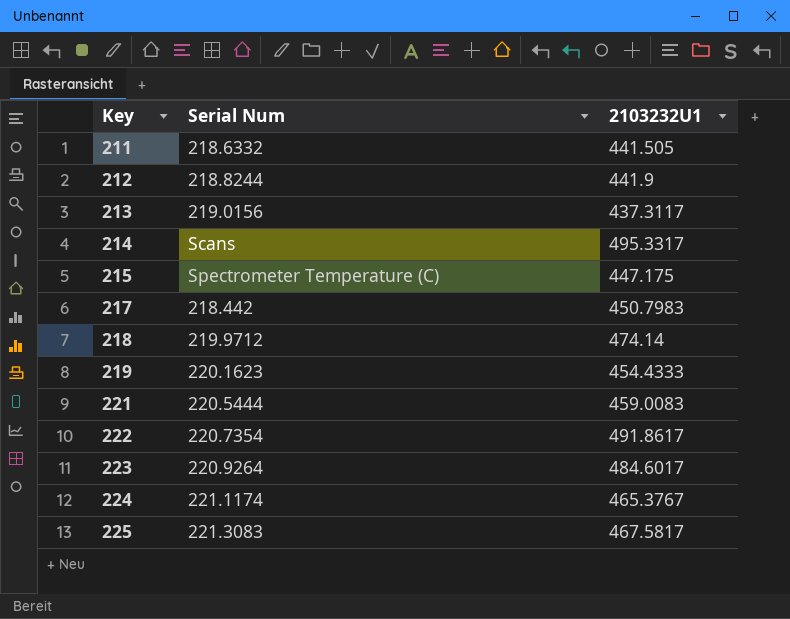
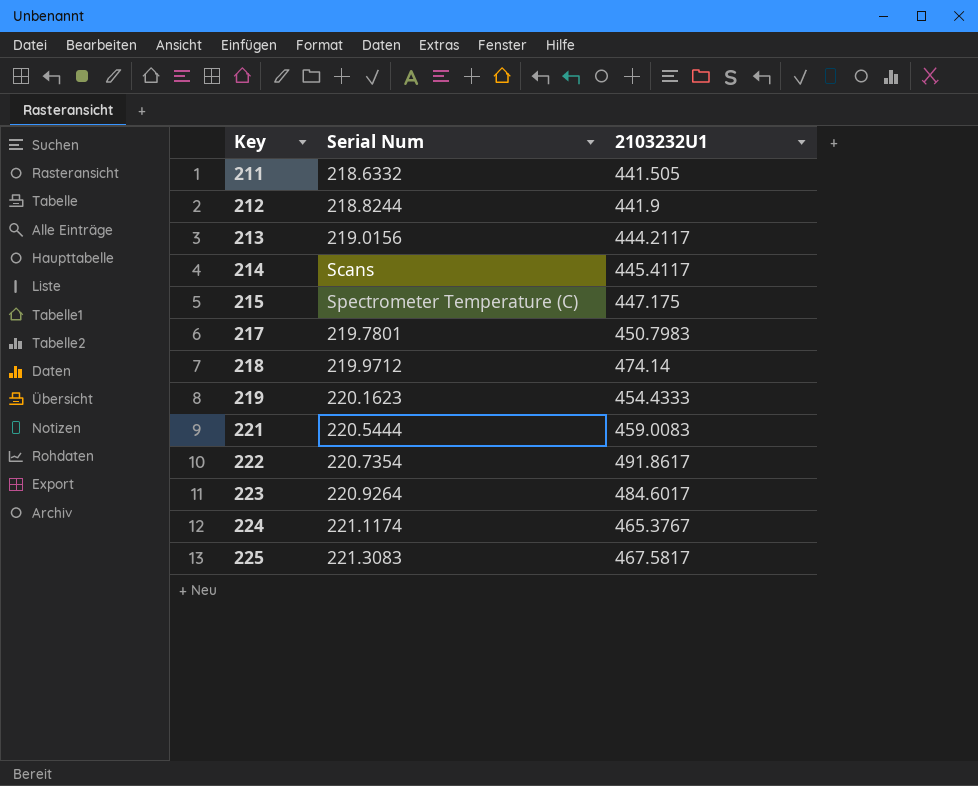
213 | 2103232U1: 437.3117 -> 444.2117
214 | 2103232U1: 495.3317 -> 445.4117
217 | Serial Num: 218.442 -> 219.7801

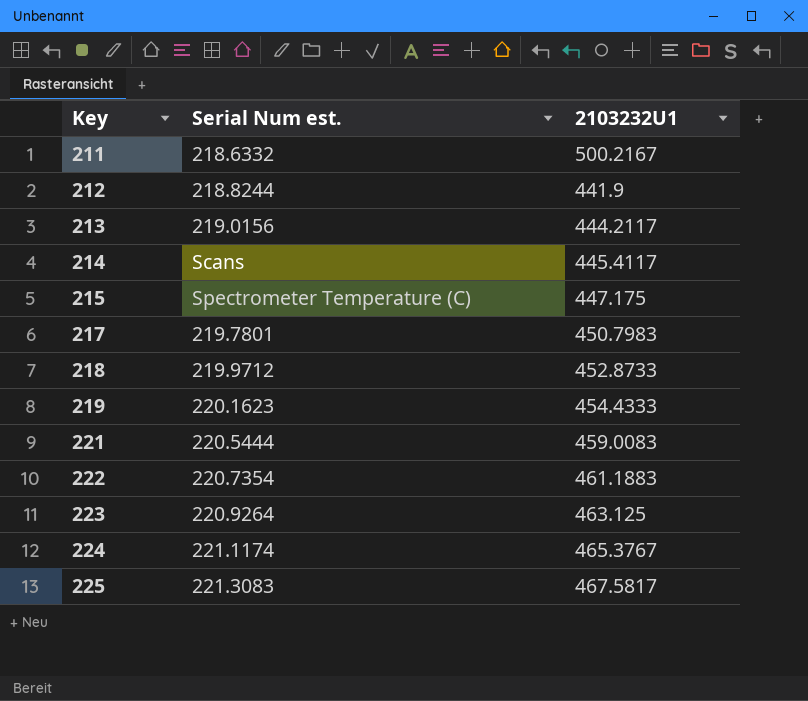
column name: Serial Num -> Serial Num est.
211 | 2103232U1: 441.505 -> 500.2167
218 | 2103232U1: 474.14 -> 452.8733
222 | 2103232U1: 491.8617 -> 461.1883
223 | 2103232U1: 484.6017 -> 463.125

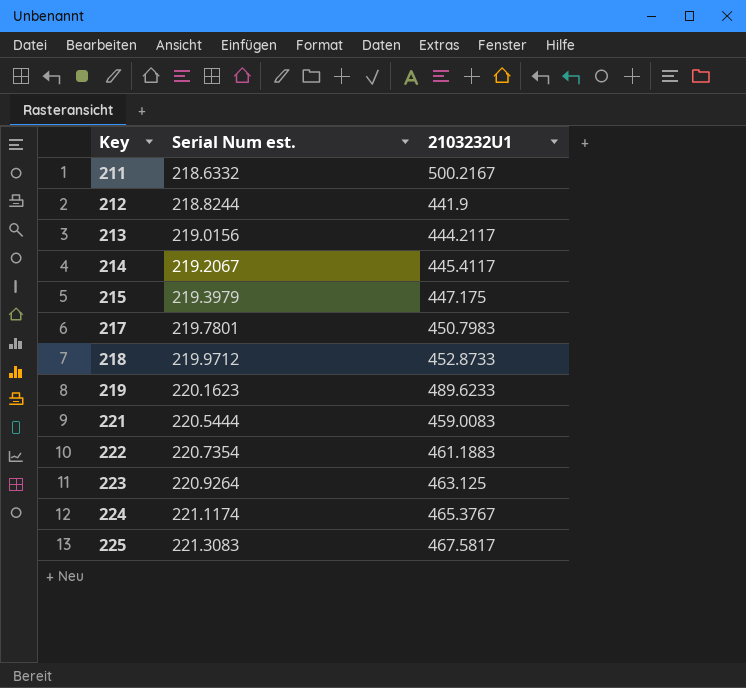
214 | Serial Num est.: Scans -> 219.2067
215 | Serial Num est.: Spectrometer Temperature (C) -> 219.3979
219 | 2103232U1: 454.4333 -> 489.6233

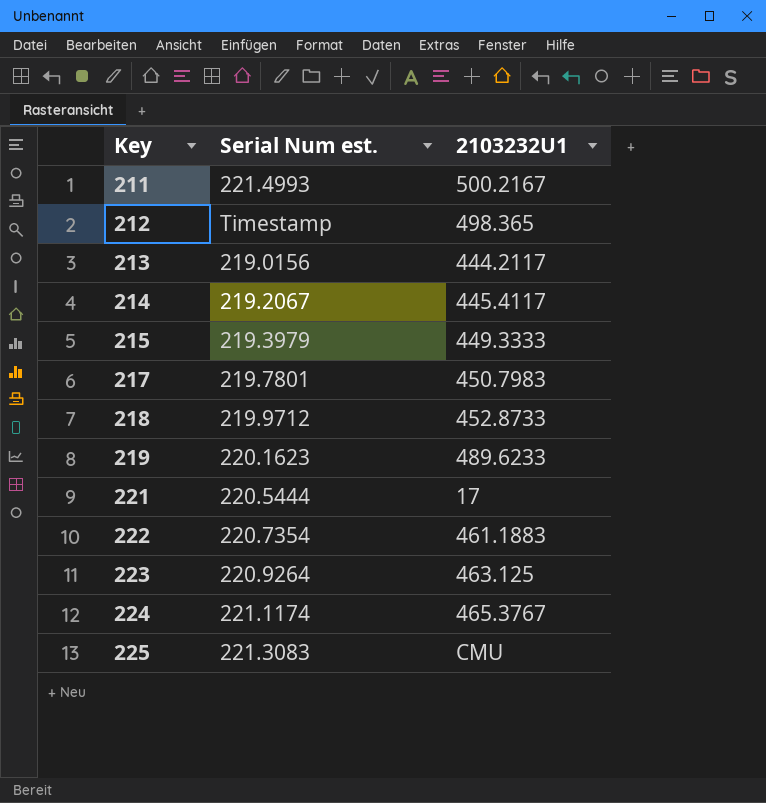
211 | Serial Num est.: 218.6332 -> 221.4993
212 | Serial Num est.: 218.8244 -> Timestamp
212 | 2103232U1: 441.9 -> 498.365
215 | 2103232U1: 447.175 -> 449.3333
221 | 2103232U1: 459.0083 -> 17
225 | 2103232U1: 467.5817 -> CMU

